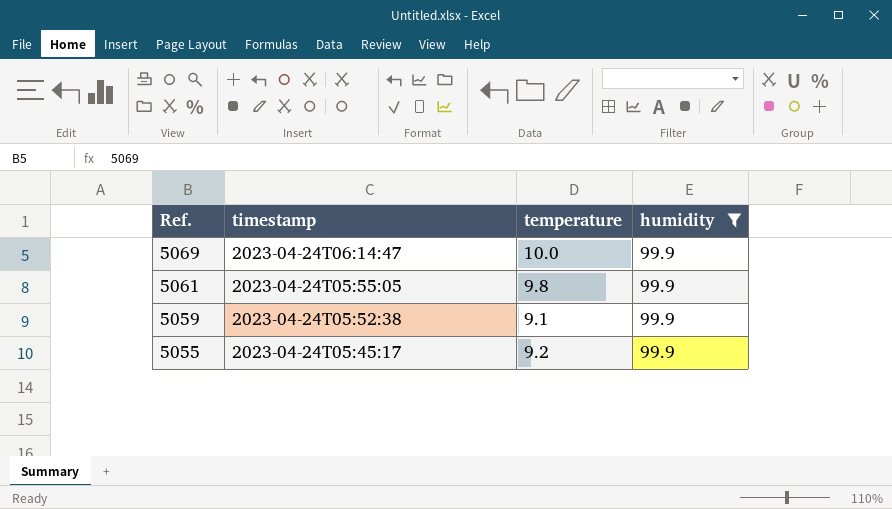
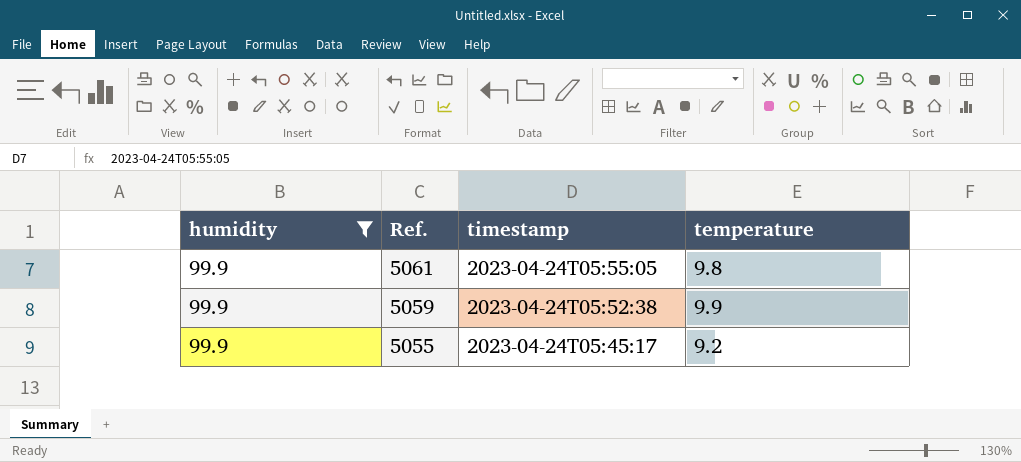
column humidity | position: 4 -> 1
row 5069: 2023-04-24T06:14:47 | 10.0 | 99.9 -> none
5059 | temperature: 9.1 -> 9.9

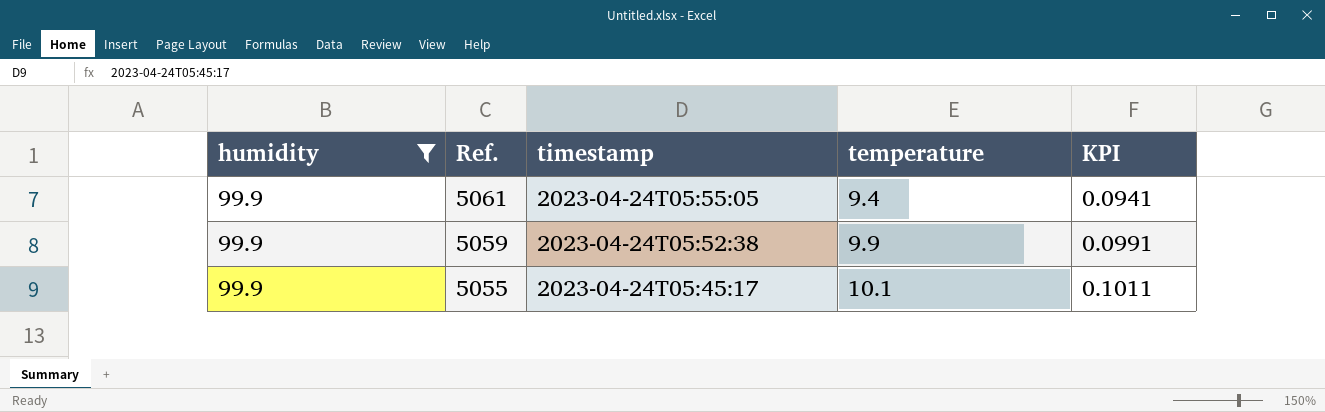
column KPI | formula: none -> [temperature] / [humidity]
5061 | temperature: 9.8 -> 9.4
5055 | temperature: 9.2 -> 10.1

